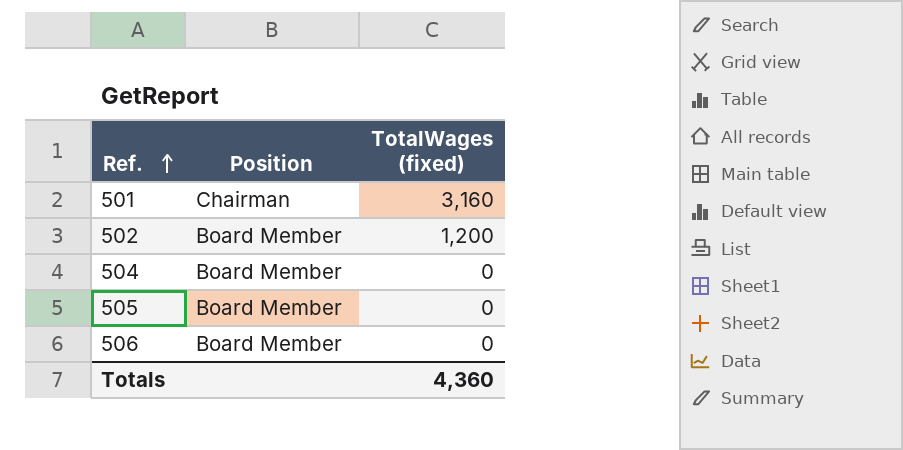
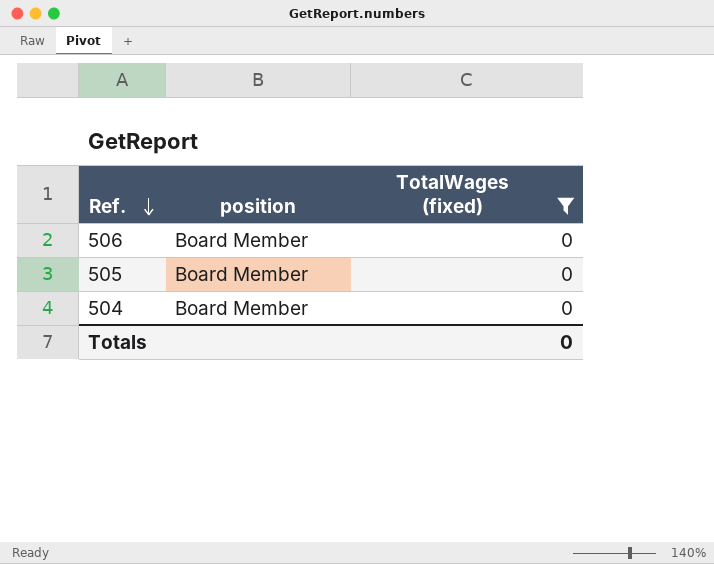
filter: none -> TotalWages (fixed) = 0
row order: Ref. ascending -> Ref. descending
column name: Position -> position
Totals | TotalWages (fixed): 4,360 -> 0

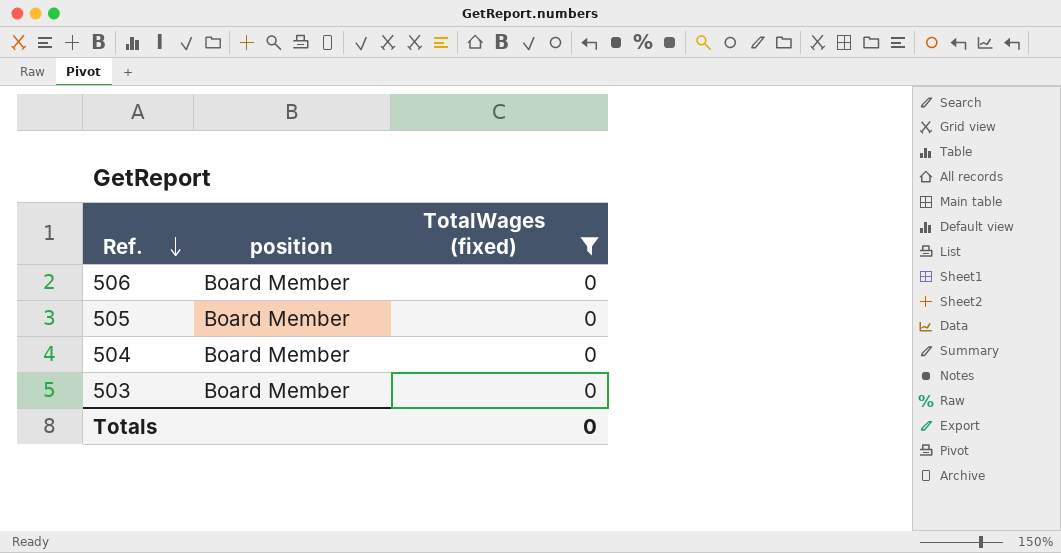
row 503: none -> Board Member | 0

